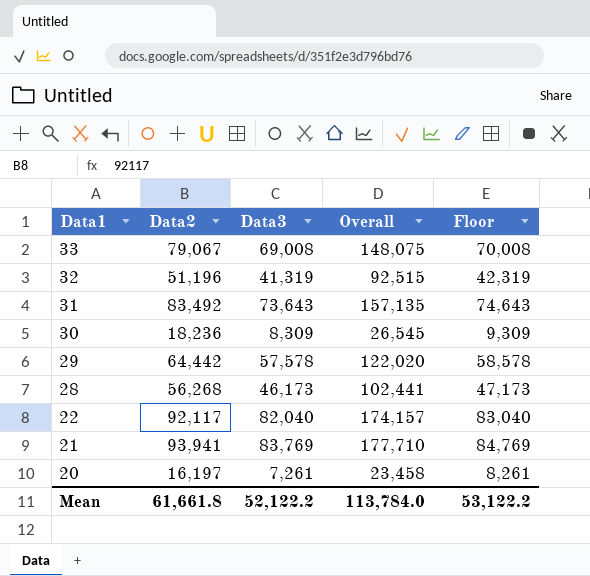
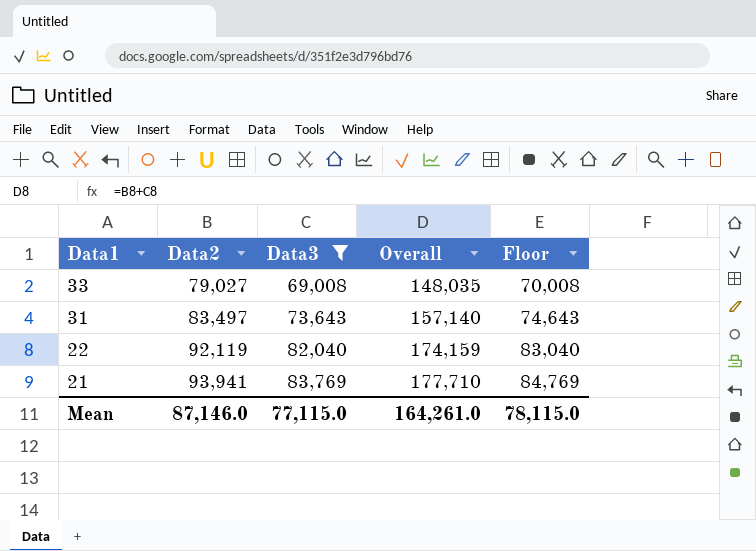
filter: none -> Data3 >= 69,008
33 | Data2: 79,067 -> 79,027
33 | Overall: 148,075 -> 148,035
31 | Data2: 83,492 -> 83,497
31 | Overall: 157,135 -> 157,140
22 | Data2: 92,117 -> 92,119
22 | Overall: 174,157 -> 174,159
Mean | Data2: 61,661.8 -> 87,146.0
Mean | Data3: 52,122.2 -> 77,115.0
Mean | Overall: 113,784.0 -> 164,261.0
Mean | Floor: 53,122.2 -> 78,115.0

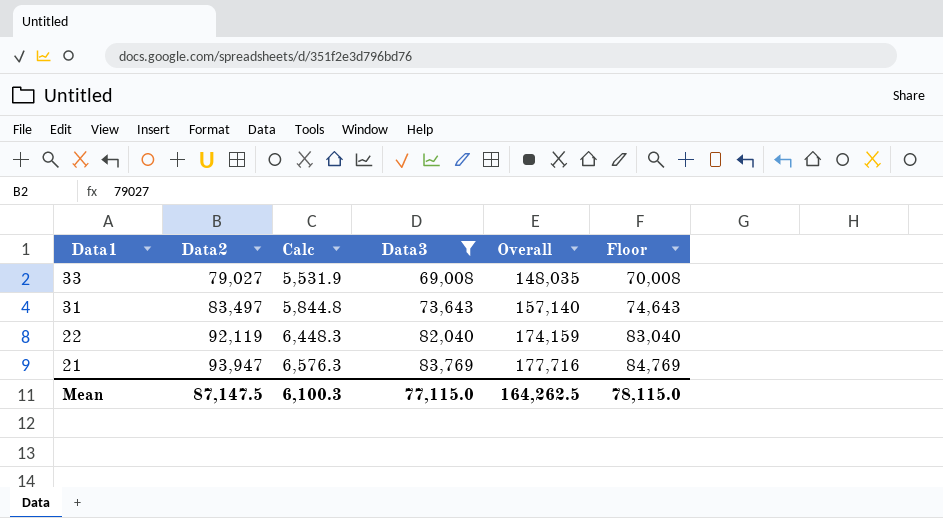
column Calc | formula: none -> [Data2] * 0.07
21 | Data2: 93,941 -> 93,947
21 | Overall: 177,710 -> 177,716
Mean | Data2: 87,146.0 -> 87,147.5
Mean | Overall: 164,261.0 -> 164,262.5

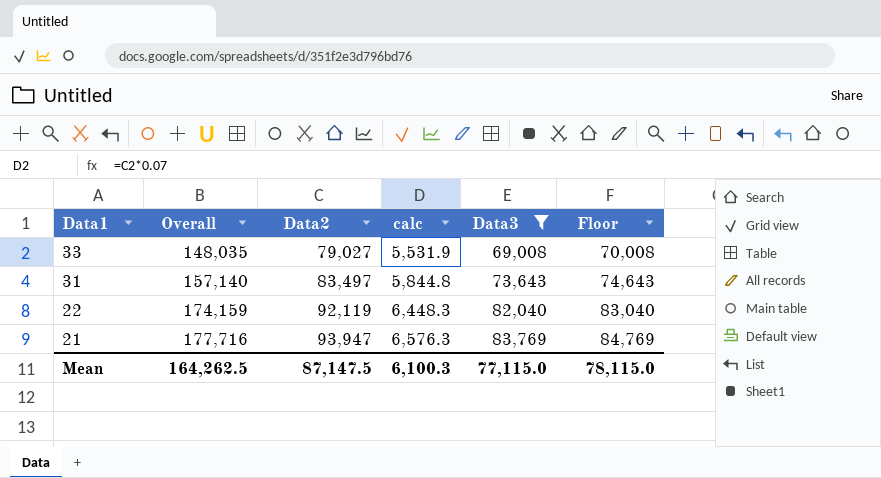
column Overall | position: 5 -> 2
column name: Calc -> calc

